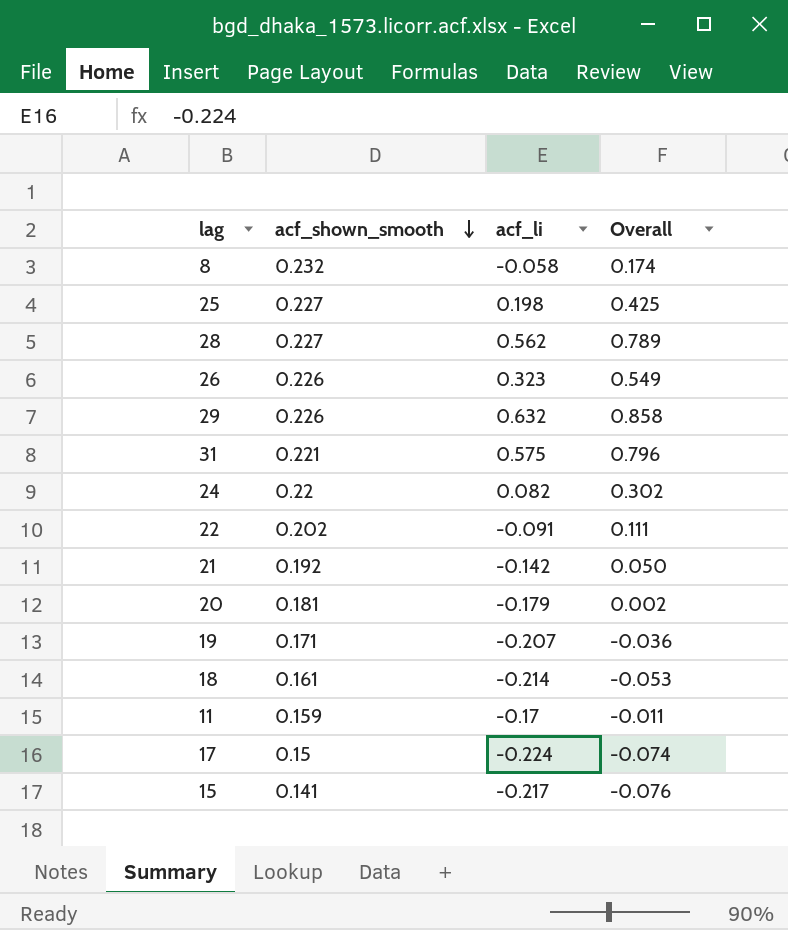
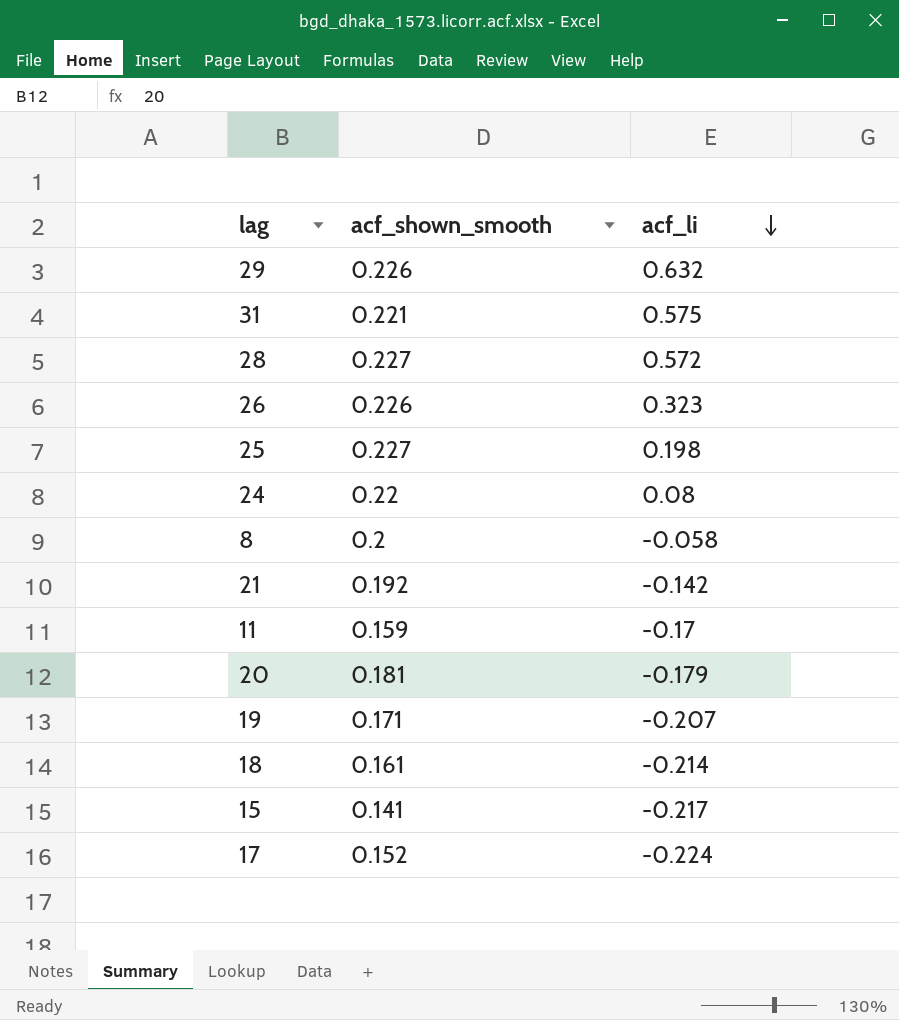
row order: acf_shown_smooth descending -> acf_li descending
column Overall | formula: [acf_shown_smooth] + [acf_li] -> none
row 22: 0.202 | -0.091 | 0.111 -> none
28 | acf_li: 0.562 -> 0.572
24 | acf_li: 0.082 -> 0.08
8 | acf_shown_smooth: 0.232 -> 0.2
17 | acf_shown_smooth: 0.15 -> 0.152

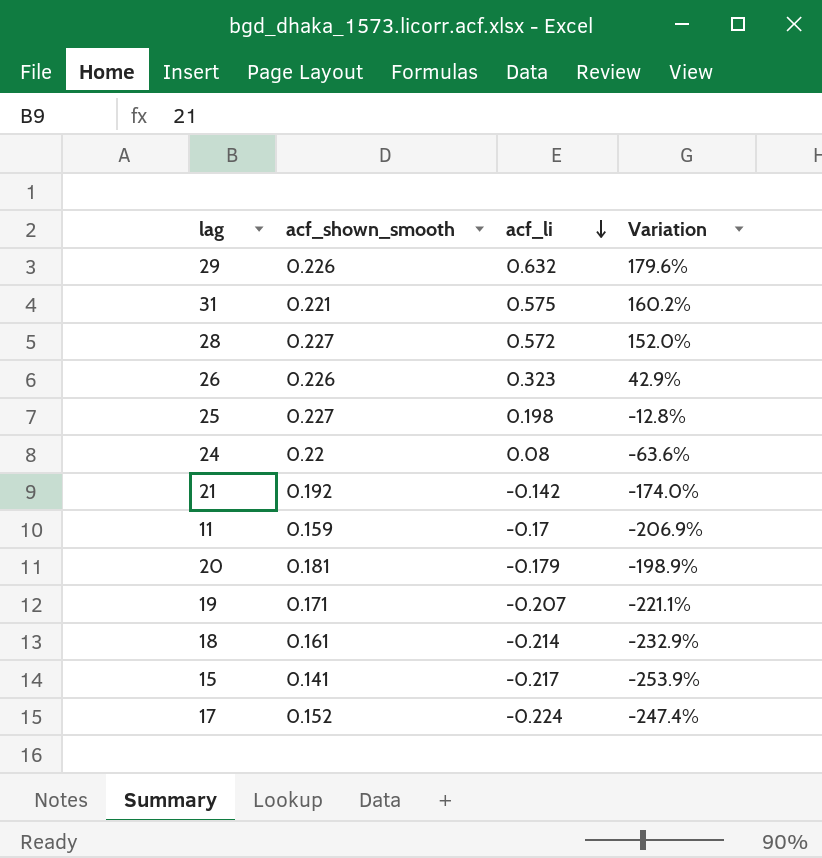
column Variation | formula: none -> ([acf_li] - [acf_shown_smooth]) / [acf_shown_smooth]
row 8: 0.2 | -0.058 -> none

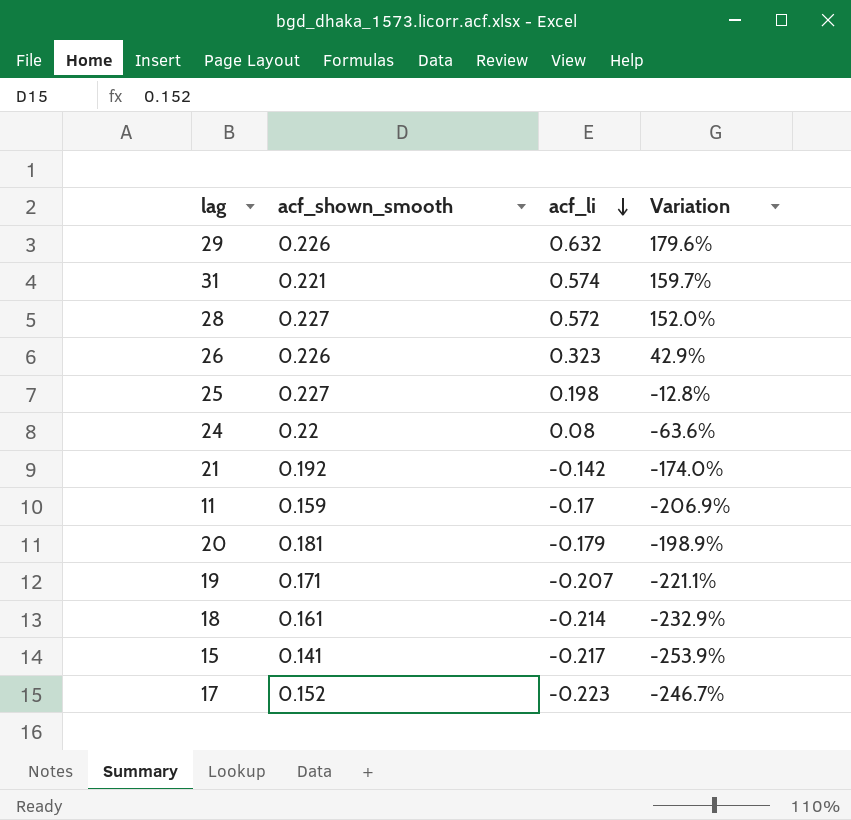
31 | acf_li: 0.575 -> 0.574
31 | Variation: 160.2% -> 159.7%
17 | acf_li: -0.224 -> -0.223
17 | Variation: -247.4% -> -246.7%

